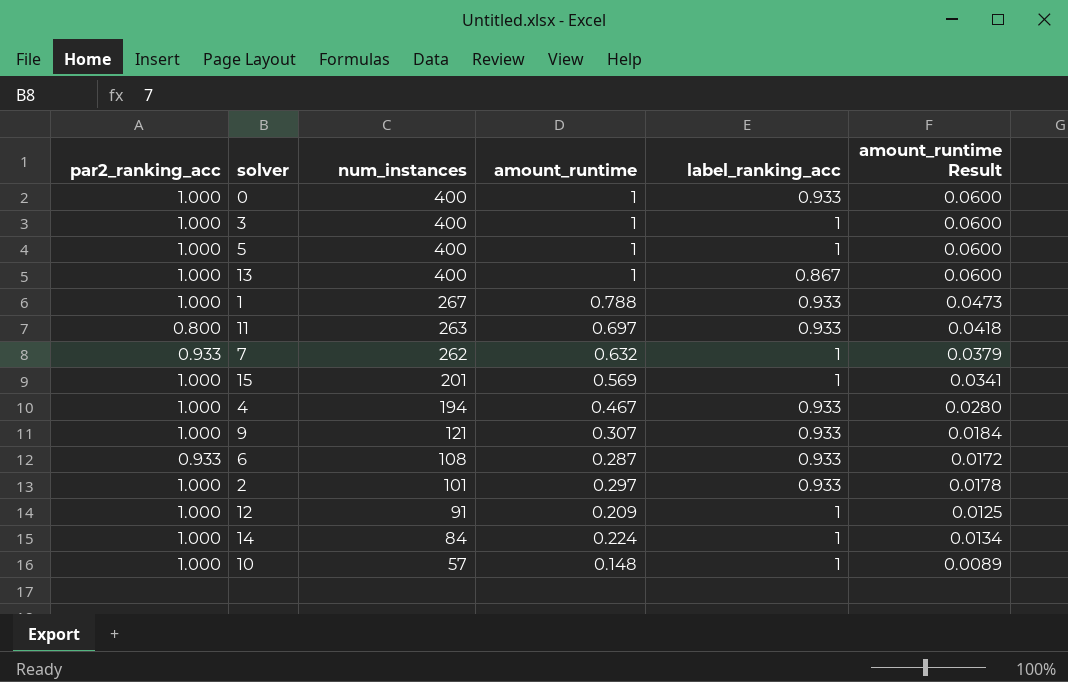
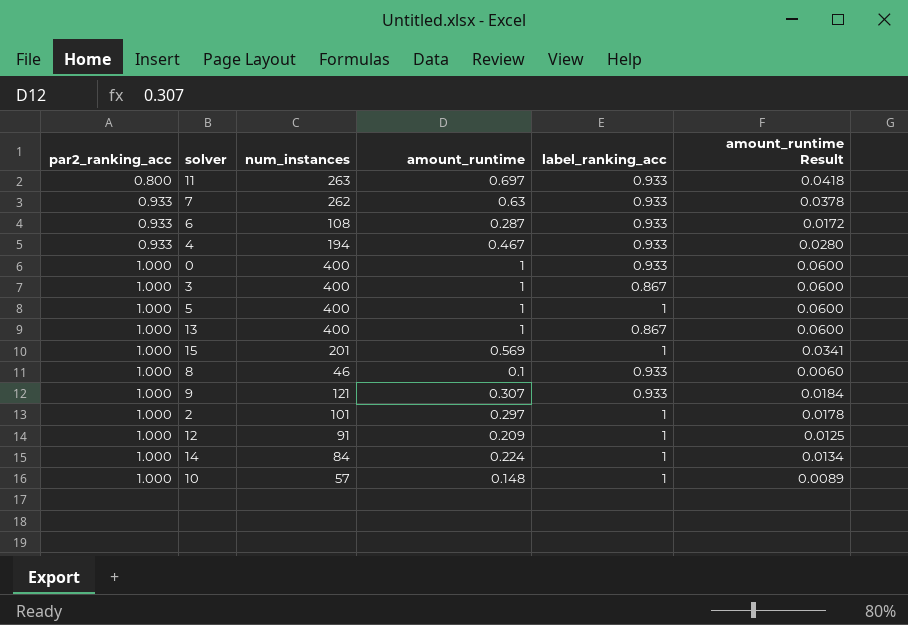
row order: num_instances descending -> par2_ranking_acc ascending
row 1: 1.000 | 267 | 0.788 | 0.933 | 0.0473 -> none
7 | amount_runtime: 0.632 -> 0.63
7 | label_ranking_acc: 1 -> 0.933
7 | amount_runtime Result: 0.0379 -> 0.0378
4 | par2_ranking_acc: 1.000 -> 0.933
3 | label_ranking_acc: 1 -> 0.867
row 8: none -> 1.000 | 46 | 0.1 | 0.933 | 0.0060
2 | label_ranking_acc: 0.933 -> 1

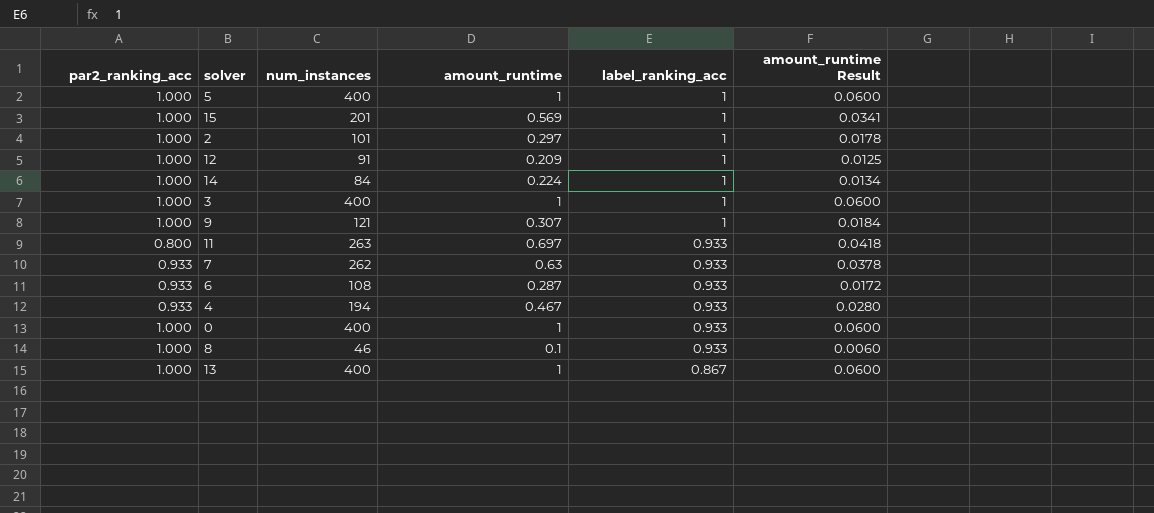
row order: par2_ranking_acc ascending -> label_ranking_acc descending
row 10: 1.000 | 57 | 0.148 | 1 | 0.0089 -> none
3 | label_ranking_acc: 0.867 -> 1
9 | label_ranking_acc: 0.933 -> 1

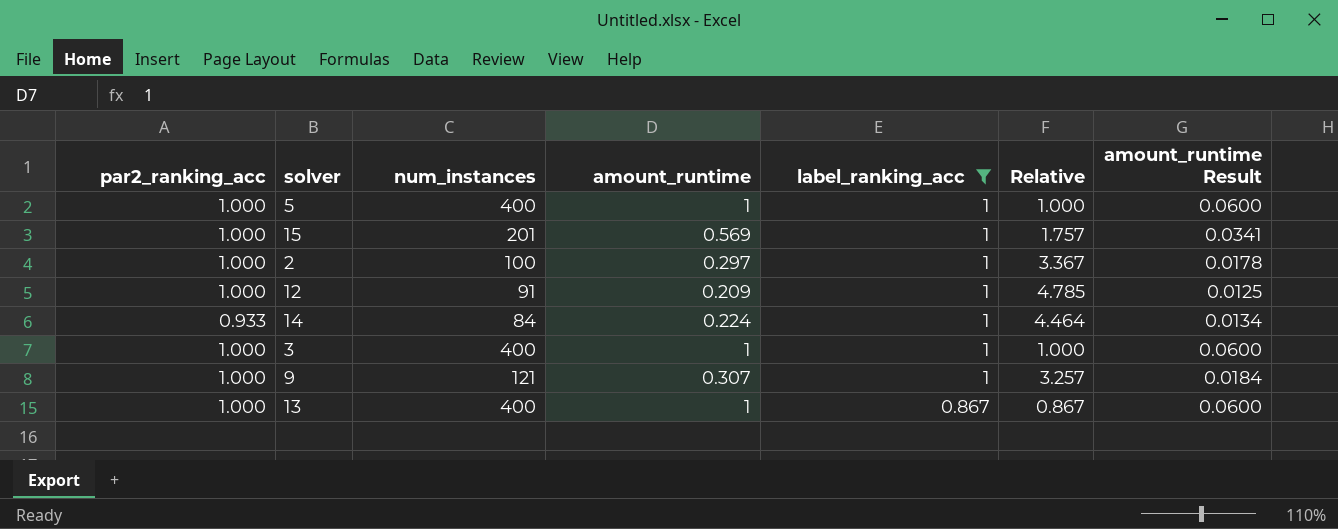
filter: none -> label_ranking_acc != 0.933
column Relative | formula: none -> [label_ranking_acc] / [amount_runtime]
2 | num_instances: 101 -> 100
14 | par2_ranking_acc: 1.000 -> 0.933

